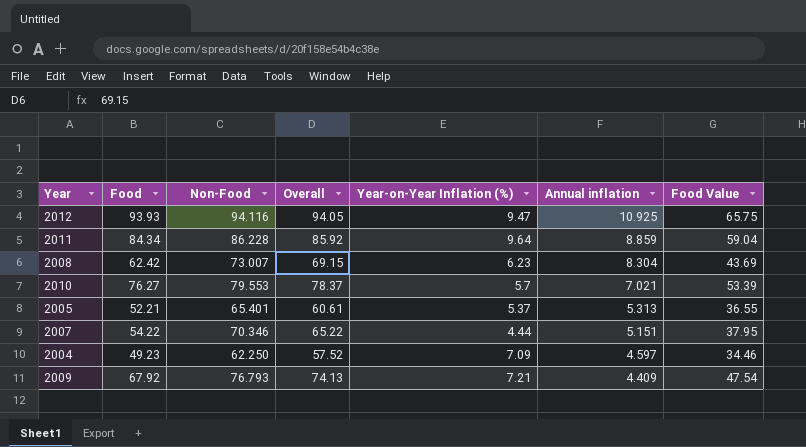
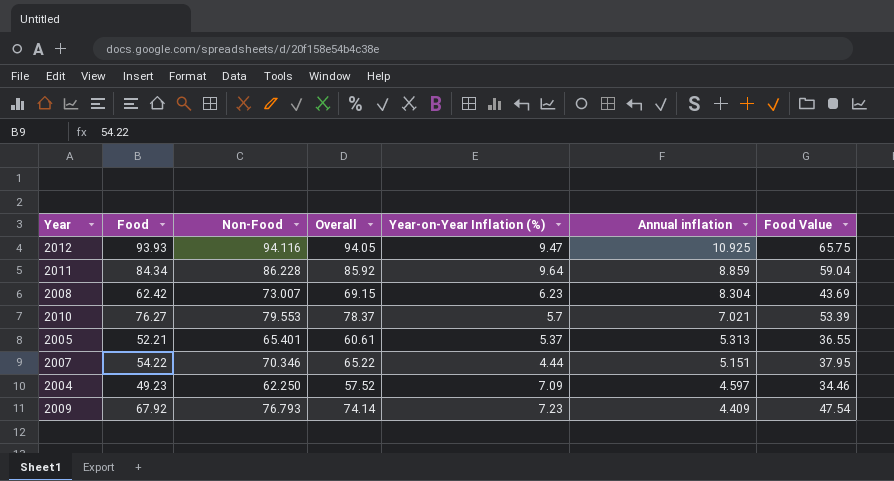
2009 | Overall: 74.13 -> 74.14
2009 | Year-on-Year Inflation (%): 7.21 -> 7.23

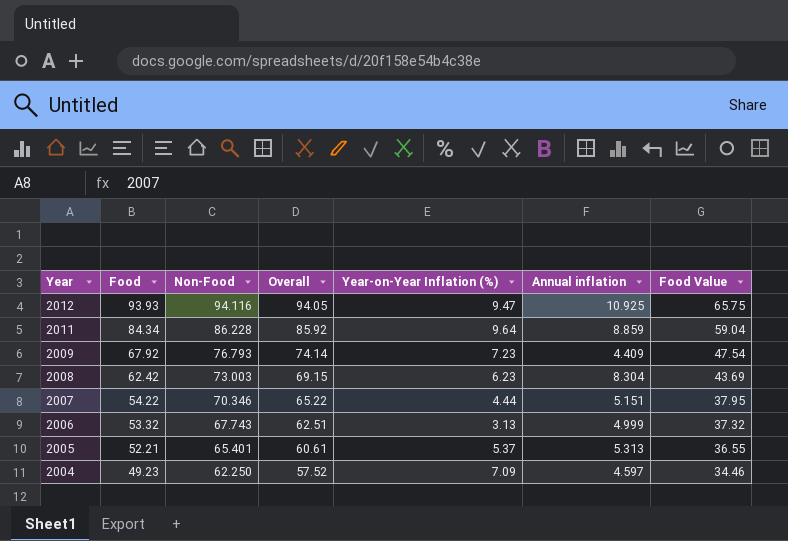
row order: Annual inflation descending -> Year descending
row 2010: 76.27 | 79.553 | 78.37 | 5.7 | 7.021 | 53.39 -> none
2008 | Non-Food: 73.007 -> 73.003
row 2006: none -> 53.32 | 67.743 | 62.51 | 3.13 | 4.999 | 37.32

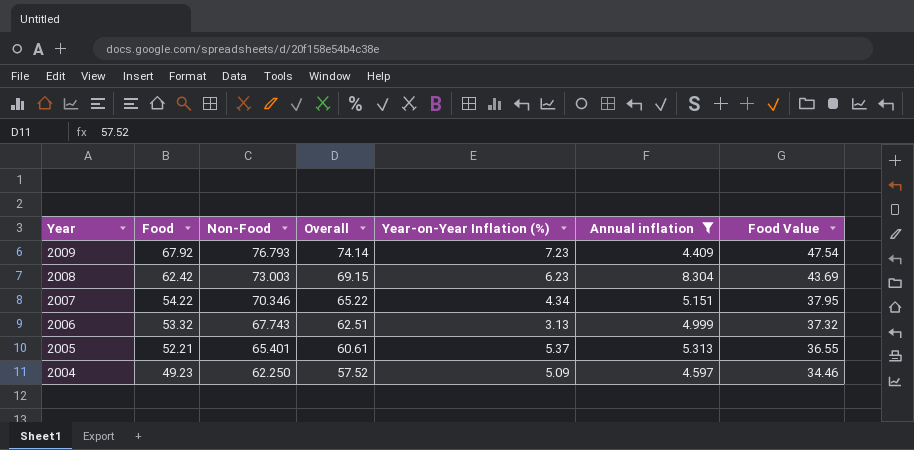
filter: none -> Annual inflation <= 8.304
2007 | Year-on-Year Inflation (%): 4.44 -> 4.34
2004 | Year-on-Year Inflation (%): 7.09 -> 5.09

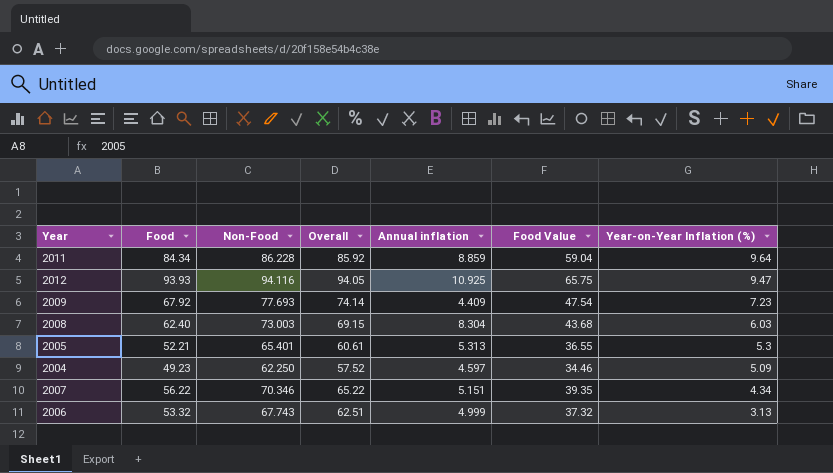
filter: Annual inflation <= 8.304 -> none
row order: Year descending -> Year-on-Year Inflation (%) descending
column Year-on-Year Inflation (%) | position: 5 -> 7
2009 | Non-Food: 76.793 -> 77.693
2008 | Food: 62.42 -> 62.40
2008 | Food Value: 43.69 -> 43.68
2008 | Year-on-Year Inflation (%): 6.23 -> 6.03
2005 | Year-on-Year Inflation (%): 5.37 -> 5.3
2007 | Food: 54.22 -> 56.22
2007 | Food Value: 37.95 -> 39.35

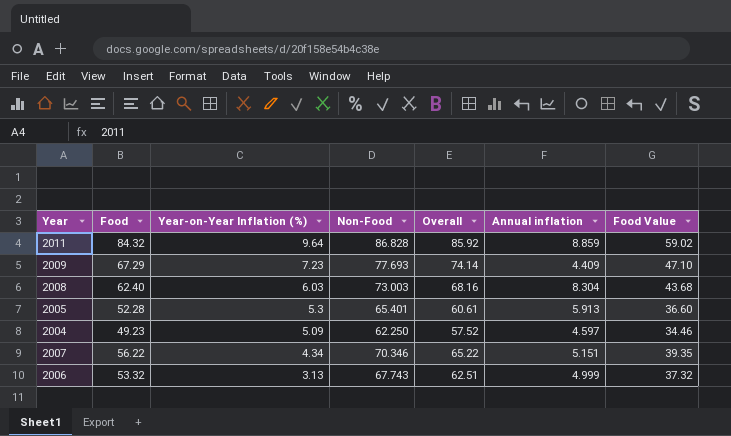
column Year-on-Year Inflation (%) | position: 7 -> 3
row 2012: 93.93 | 94.116 | 94.05 | 10.925 | 65.75 | 9.47 -> none
2011 | Food: 84.34 -> 84.32
2011 | Non-Food: 86.228 -> 86.828
2011 | Food Value: 59.04 -> 59.02
2009 | Food: 67.92 -> 67.29
2009 | Food Value: 47.54 -> 47.10
2008 | Overall: 69.15 -> 68.16
2005 | Food: 52.21 -> 52.28
2005 | Annual inflation: 5.313 -> 5.913
2005 | Food Value: 36.55 -> 36.60

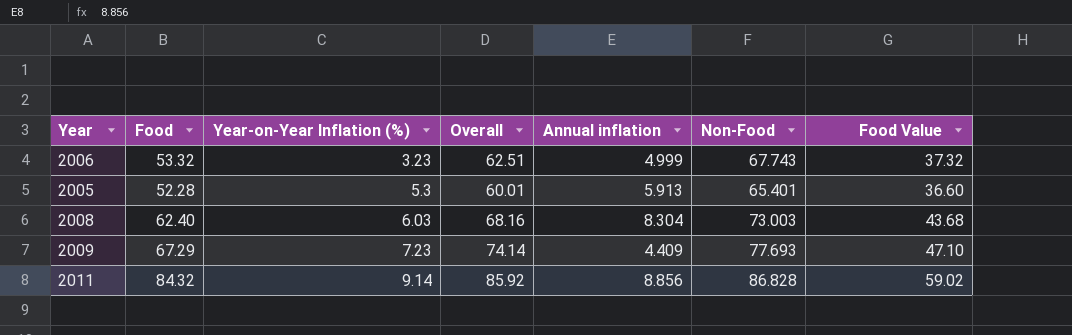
row order: Year-on-Year Inflation (%) descending -> Year-on-Year Inflation (%) ascending
column Non-Food | position: 4 -> 6
row 2004: 49.23 | 5.09 | 62.250 | 57.52 | 4.597 | 34.46 -> none
row 2007: 56.22 | 4.34 | 70.346 | 65.22 | 5.151 | 39.35 -> none
2006 | Year-on-Year Inflation (%): 3.13 -> 3.23
2005 | Overall: 60.61 -> 60.01
2011 | Year-on-Year Inflation (%): 9.64 -> 9.14
2011 | Annual inflation: 8.859 -> 8.856

